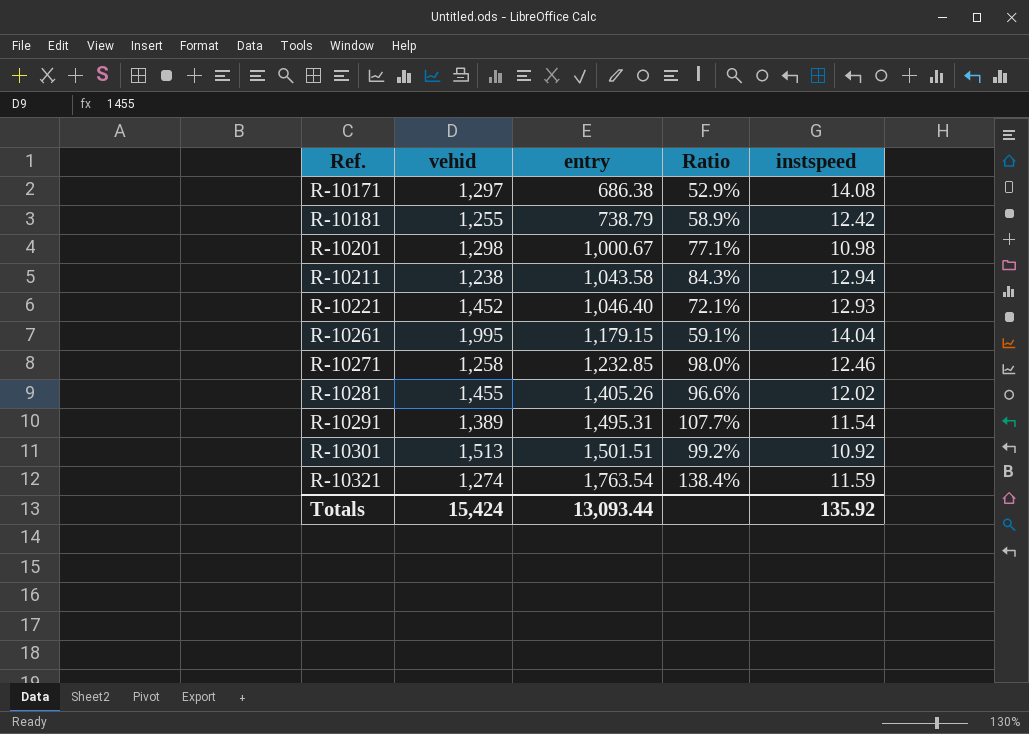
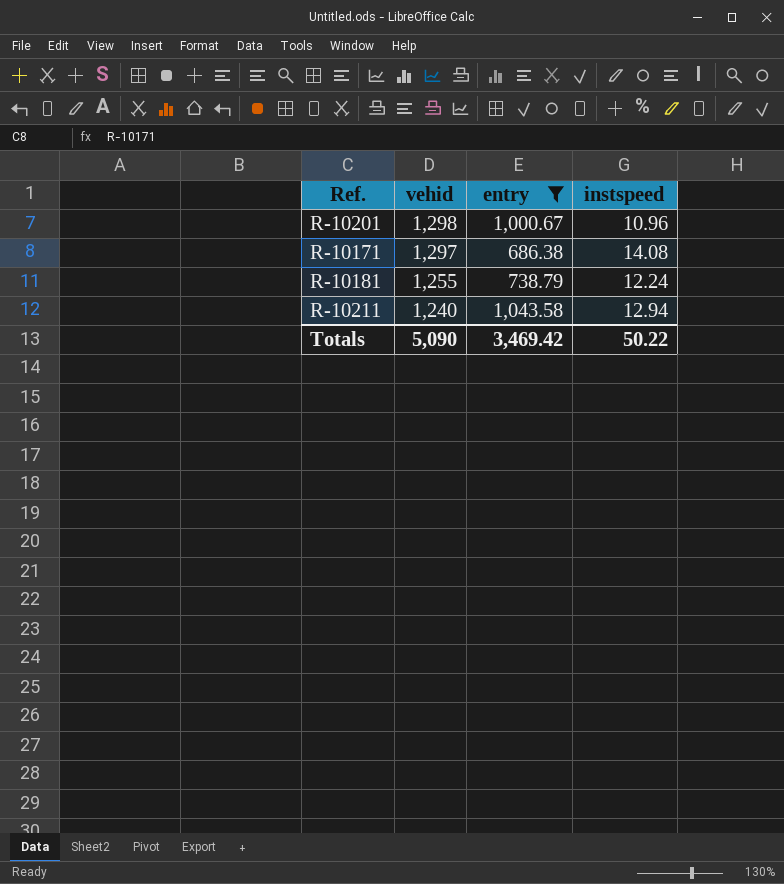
filter: none -> entry <= 1,043.58
row order: Ref. ascending -> vehid descending
column Ratio | formula: [entry] / [vehid] -> none
R-10201 | instspeed: 10.98 -> 10.96
R-10181 | instspeed: 12.42 -> 12.24
R-10211 | vehid: 1,238 -> 1,240
Totals | vehid: 15,424 -> 5,090
Totals | entry: 13,093.44 -> 3,469.42
Totals | instspeed: 135.92 -> 50.22

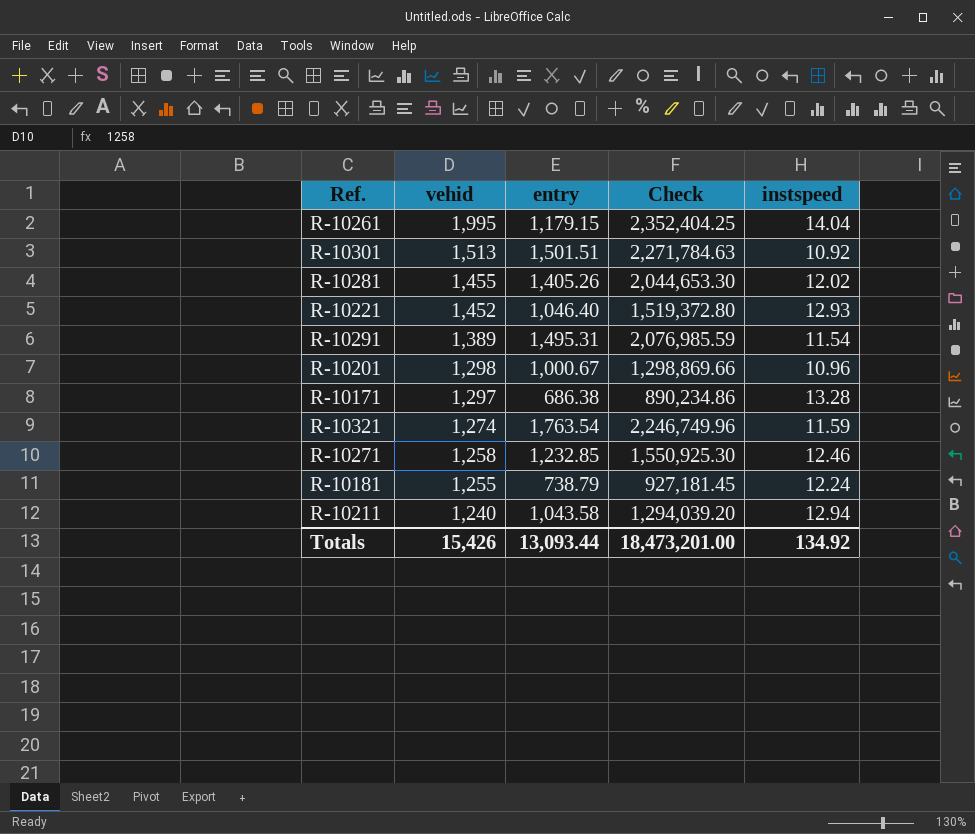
filter: entry <= 1,043.58 -> none
column Check | formula: none -> [vehid] * [entry]
R-10171 | instspeed: 14.08 -> 13.28
Totals | vehid: 5,090 -> 15,426
Totals | entry: 3,469.42 -> 13,093.44
Totals | instspeed: 50.22 -> 134.92

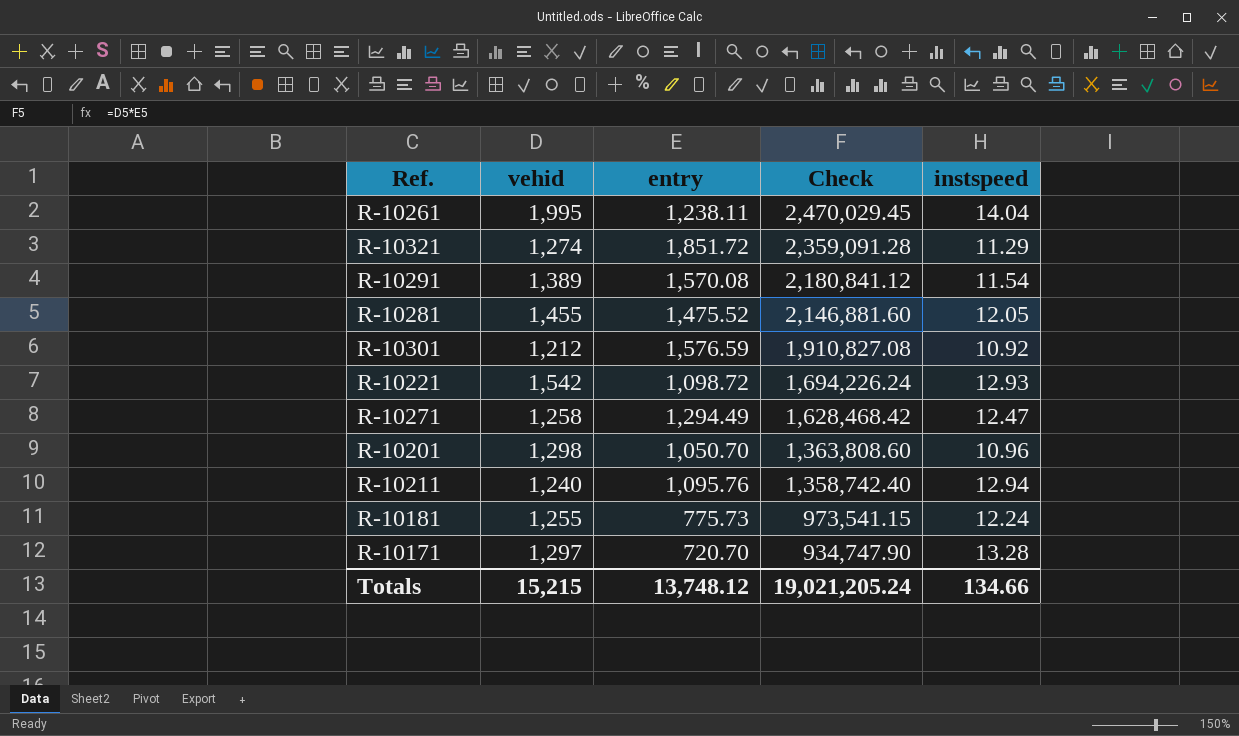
row order: vehid descending -> Check descending
R-10261 | entry: 1,179.15 -> 1,238.11
R-10261 | Check: 2,352,404.25 -> 2,470,029.45
R-10321 | entry: 1,763.54 -> 1,851.72
R-10321 | Check: 2,246,749.96 -> 2,359,091.28
R-10321 | instspeed: 11.59 -> 11.29
R-10291 | entry: 1,495.31 -> 1,570.08
R-10291 | Check: 2,076,985.59 -> 2,180,841.12
R-10281 | entry: 1,405.26 -> 1,475.52
R-10281 | Check: 2,044,653.30 -> 2,146,881.60
R-10281 | instspeed: 12.02 -> 12.05
R-10301 | vehid: 1,513 -> 1,212
R-10301 | entry: 1,501.51 -> 1,576.59
R-10301 | Check: 2,271,784.63 -> 1,910,827.08
R-10221 | vehid: 1,452 -> 1,542
R-10221 | entry: 1,046.40 -> 1,098.72
R-10221 | Check: 1,519,372.80 -> 1,694,226.24
R-10271 | entry: 1,232.85 -> 1,294.49
R-10271 | Check: 1,550,925.30 -> 1,628,468.42
R-10271 | instspeed: 12.46 -> 12.47
R-10201 | entry: 1,000.67 -> 1,050.70
R-10201 | Check: 1,298,869.66 -> 1,363,808.60
R-10211 | entry: 1,043.58 -> 1,095.76
R-10211 | Check: 1,294,039.20 -> 1,358,742.40
R-10181 | entry: 738.79 -> 775.73
R-10181 | Check: 927,181.45 -> 973,541.15
R-10171 | entry: 686.38 -> 720.70
R-10171 | Check: 890,234.86 -> 934,747.90
Totals | vehid: 15,426 -> 15,215
Totals | entry: 13,093.44 -> 13,748.12
Totals | Check: 18,473,201.00 -> 19,021,205.24
Totals | instspeed: 134.92 -> 134.66

